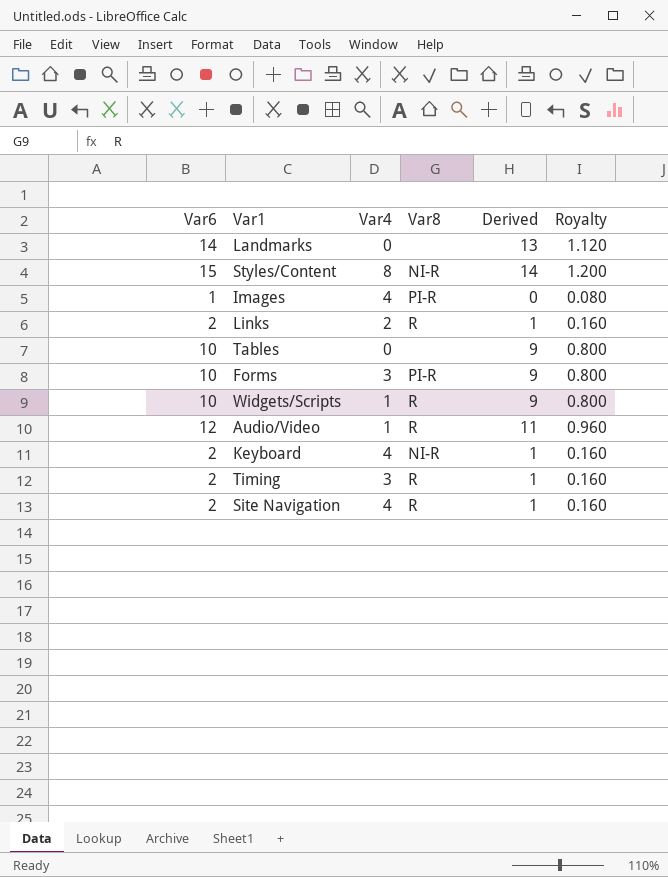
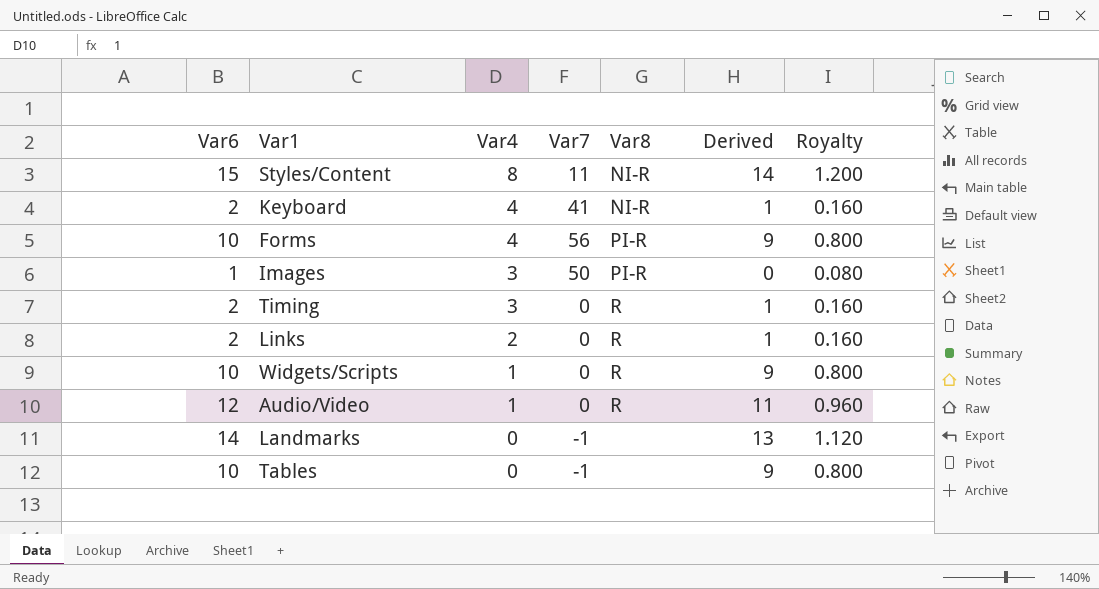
row order: none -> Var4 descending
column Var7 | position: none -> 4
row Site Navigation: 2 | 4 | R | 1 | 0.160 -> none
Forms | Var4: 3 -> 4
Images | Var4: 4 -> 3

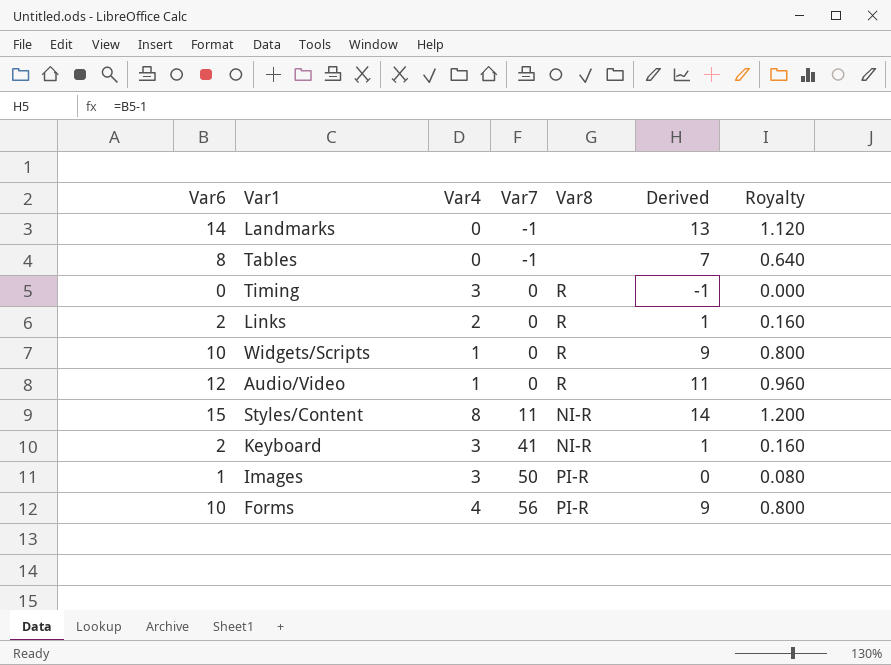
row order: Var4 descending -> Var7 ascending
Tables | Var6: 10 -> 8
Tables | Derived: 9 -> 7
Tables | Royalty: 0.800 -> 0.640
Timing | Var6: 2 -> 0
Timing | Derived: 1 -> -1
Timing | Royalty: 0.160 -> 0.000
Keyboard | Var4: 4 -> 3

